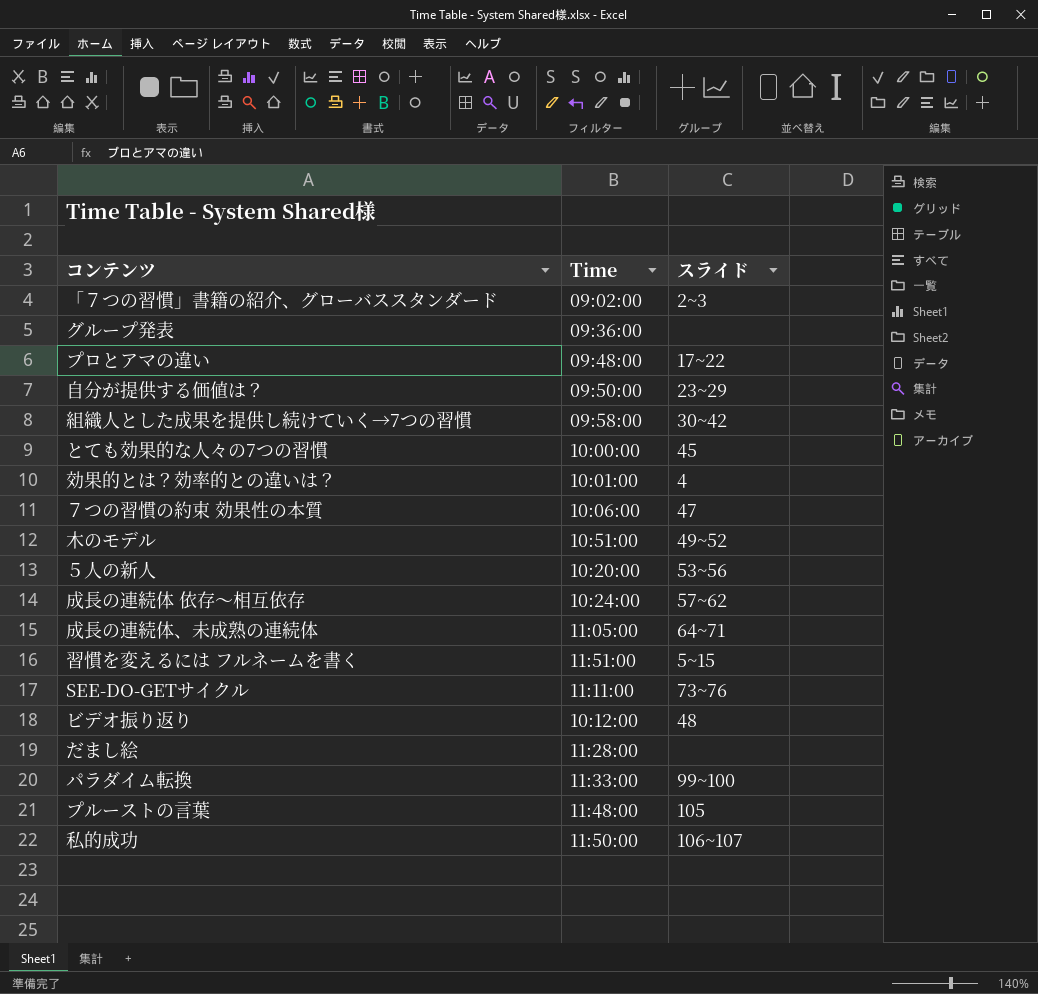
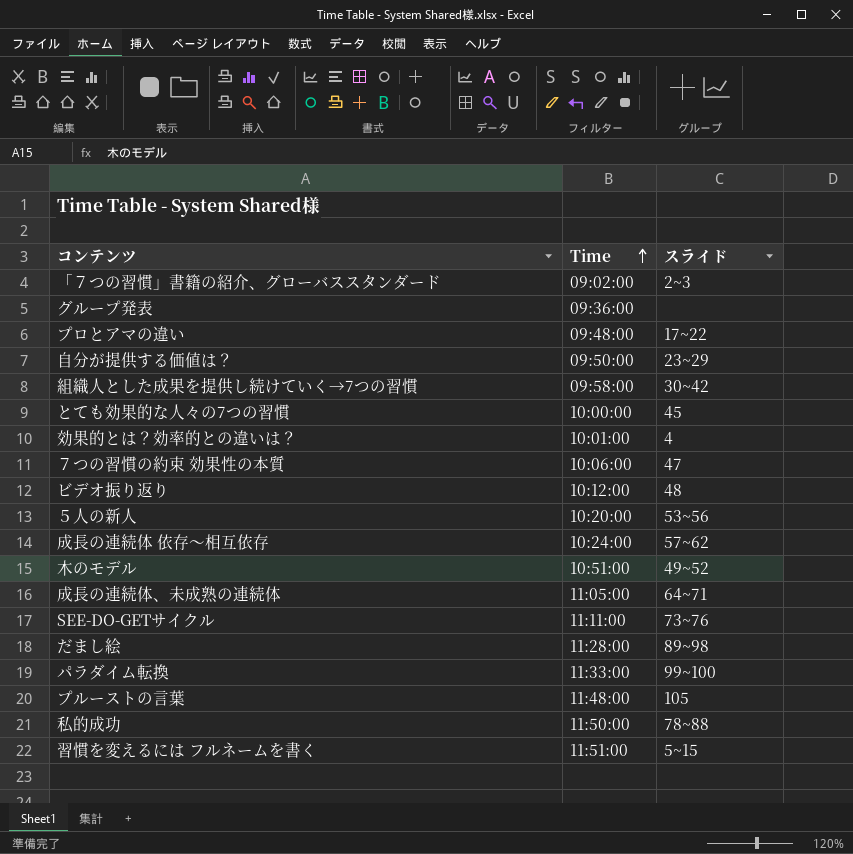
row order: none -> Time ascending
だまし絵 | スライド: none -> 89~98
私的成功 | スライド: 106~107 -> 78~88

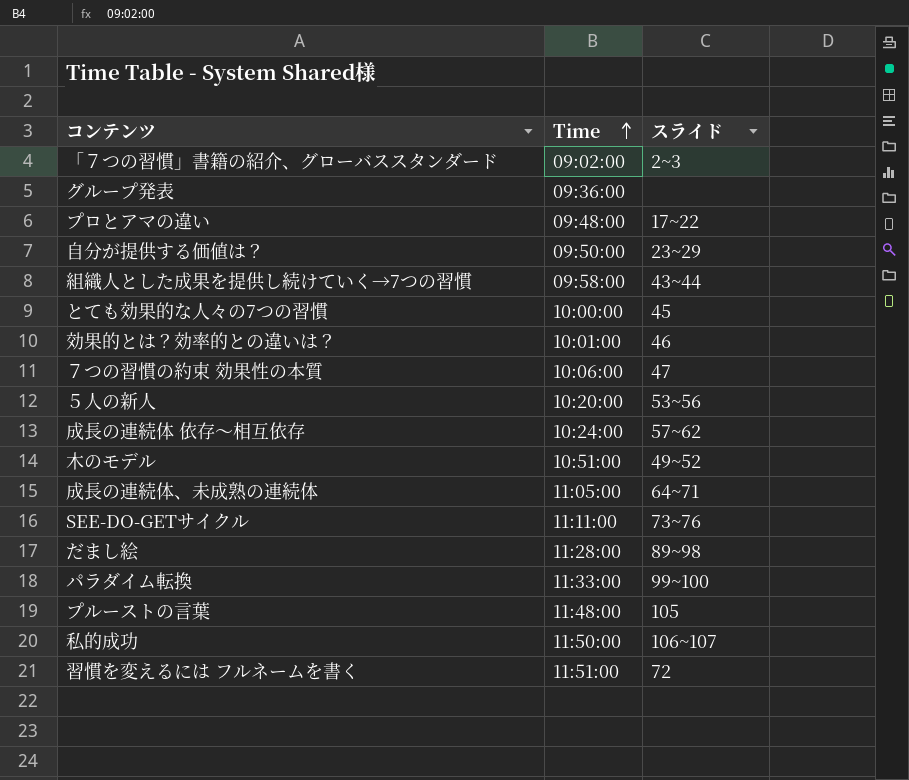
row ビデオ振り返り: 10:12:00 | 48 -> none
組織人とした成果を提供し続けていく→7つの習慣 | スライド: 30~42 -> 43~44
効果的とは？効率的との違いは？ | スライド: 4 -> 46
私的成功 | スライド: 78~88 -> 106~107
習慣を変えるには フルネームを書く | スライド: 5~15 -> 72

